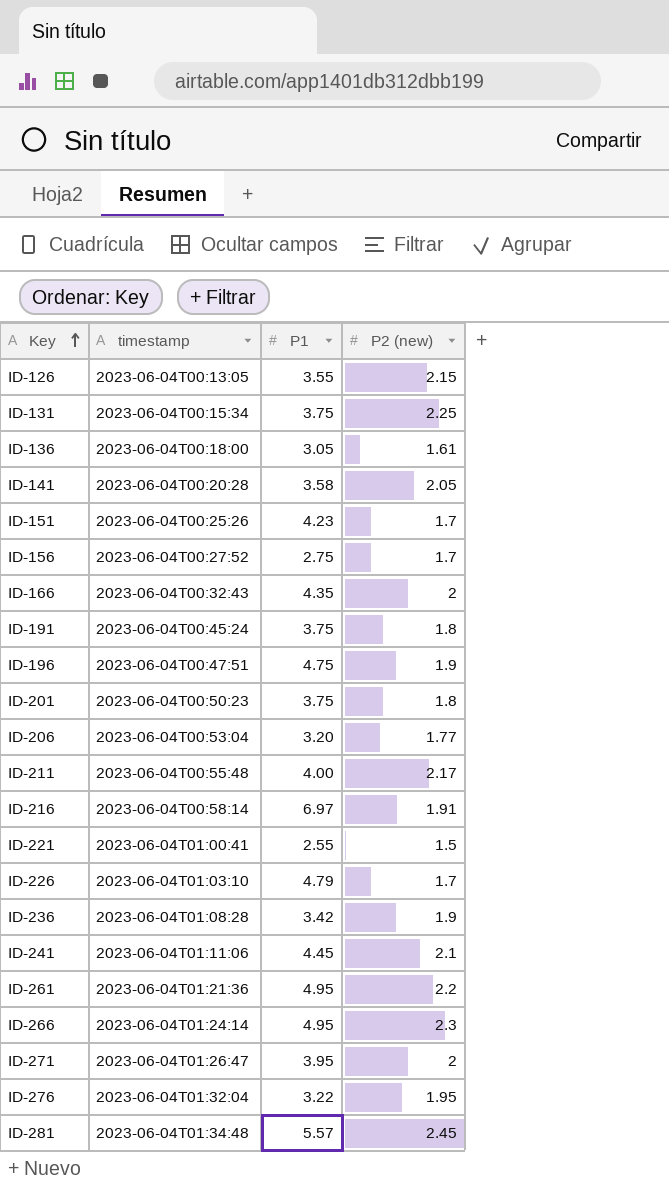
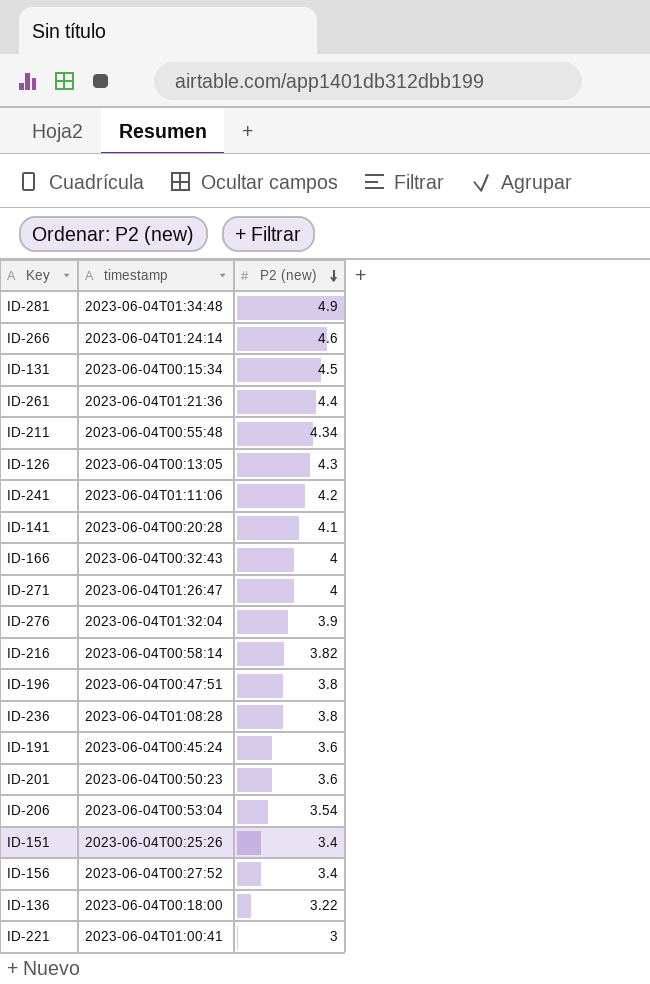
row order: Key ascending -> P2 (new) descending
column P1 | position: 3 -> none
row ID-226: 2023-06-04T01:03:10 | 4.79 | 1.7 -> none
ID-281 | P2 (new): 2.45 -> 4.9
ID-266 | P2 (new): 2.3 -> 4.6
ID-131 | P2 (new): 2.25 -> 4.5
ID-261 | P2 (new): 2.2 -> 4.4
ID-211 | P2 (new): 2.17 -> 4.34
ID-126 | P2 (new): 2.15 -> 4.3
ID-241 | P2 (new): 2.1 -> 4.2
ID-141 | P2 (new): 2.05 -> 4.1
ID-166 | P2 (new): 2 -> 4
ID-271 | P2 (new): 2 -> 4
ID-276 | P2 (new): 1.95 -> 3.9
ID-216 | P2 (new): 1.91 -> 3.82
ID-196 | P2 (new): 1.9 -> 3.8
ID-236 | P2 (new): 1.9 -> 3.8
ID-191 | P2 (new): 1.8 -> 3.6
ID-201 | P2 (new): 1.8 -> 3.6
ID-206 | P2 (new): 1.77 -> 3.54
ID-151 | P2 (new): 1.7 -> 3.4
ID-156 | P2 (new): 1.7 -> 3.4
ID-136 | P2 (new): 1.61 -> 3.22
ID-221 | P2 (new): 1.5 -> 3

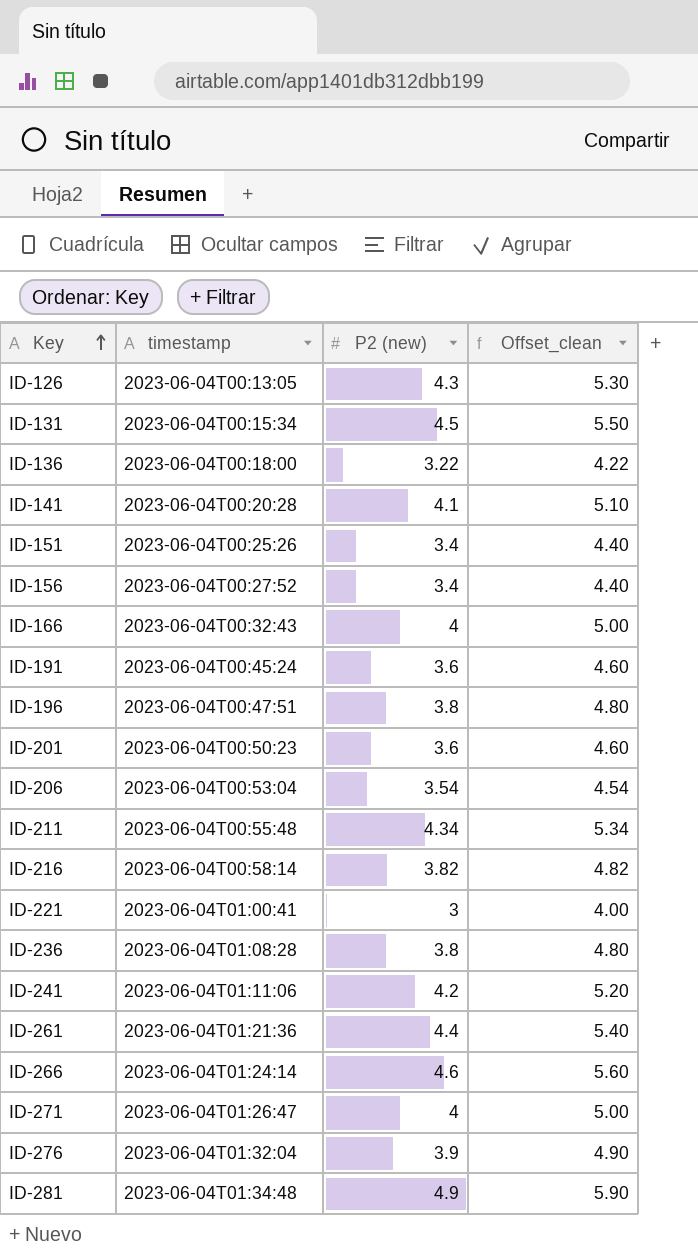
row order: P2 (new) descending -> Key ascending
column Offset_clean | formula: none -> [P2 (new)] + 1

